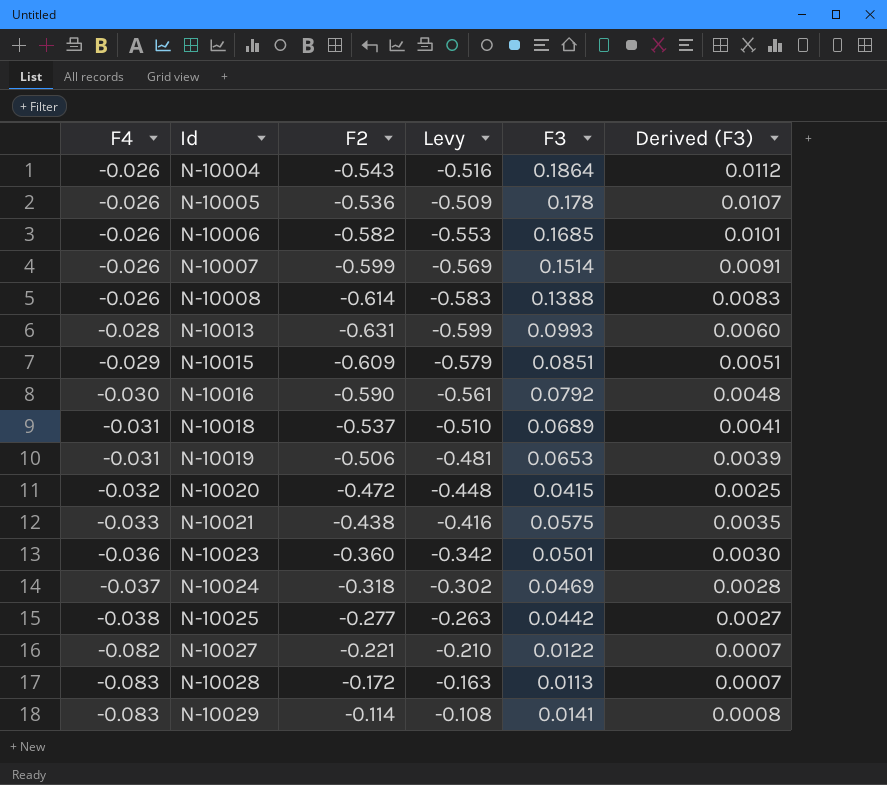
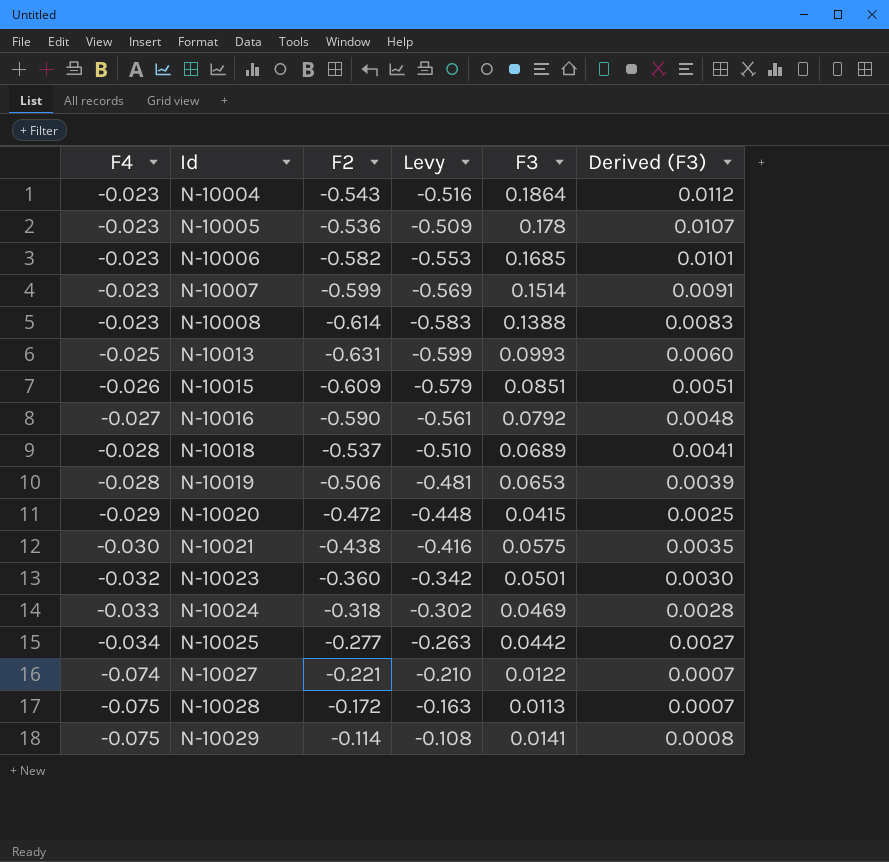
N-10004 | F4: -0.026 -> -0.023
N-10005 | F4: -0.026 -> -0.023
N-10006 | F4: -0.026 -> -0.023
N-10007 | F4: -0.026 -> -0.023
N-10008 | F4: -0.026 -> -0.023
N-10013 | F4: -0.028 -> -0.025
N-10015 | F4: -0.029 -> -0.026
N-10016 | F4: -0.030 -> -0.027
N-10018 | F4: -0.031 -> -0.028
N-10019 | F4: -0.031 -> -0.028
N-10020 | F4: -0.032 -> -0.029
N-10021 | F4: -0.033 -> -0.030
N-10023 | F4: -0.036 -> -0.032
N-10024 | F4: -0.037 -> -0.033
N-10025 | F4: -0.038 -> -0.034
N-10027 | F4: -0.082 -> -0.074
N-10028 | F4: -0.083 -> -0.075
N-10029 | F4: -0.083 -> -0.075

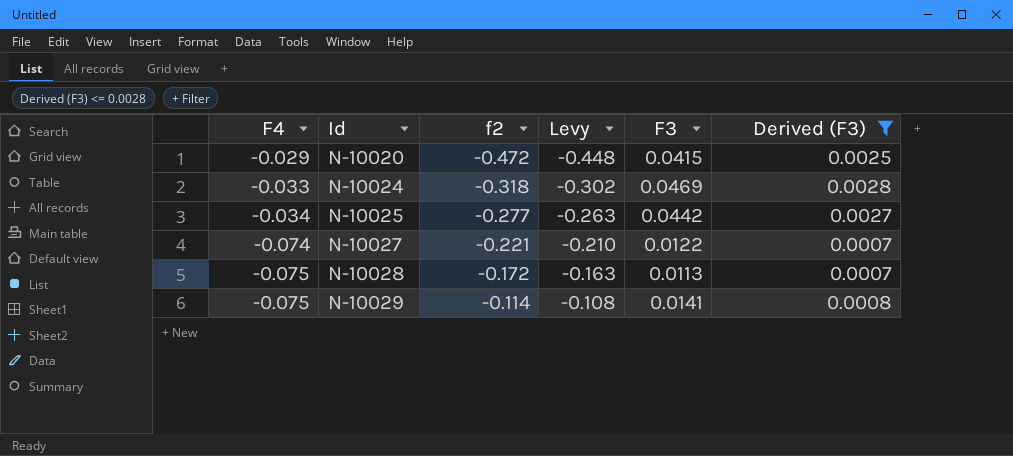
filter: none -> Derived (F3) <= 0.0028
column name: F2 -> f2

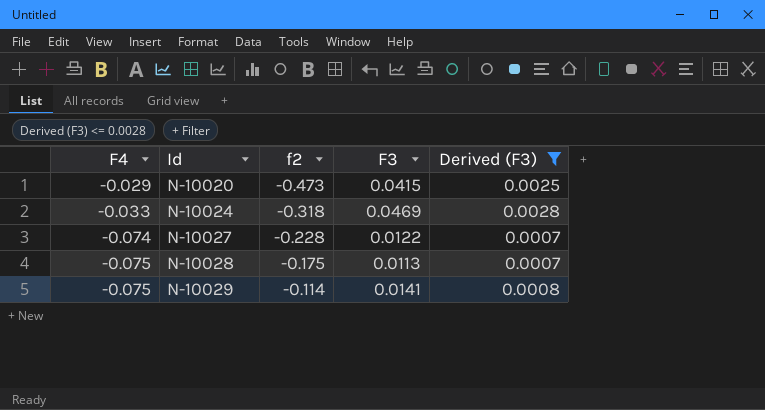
column Levy | formula: [f2] * 0.95 -> none
row N-10025: -0.034 | -0.277 | -0.263 | 0.0442 | 0.0027 -> none
N-10020 | f2: -0.472 -> -0.473
N-10027 | f2: -0.221 -> -0.228
N-10028 | f2: -0.172 -> -0.175

